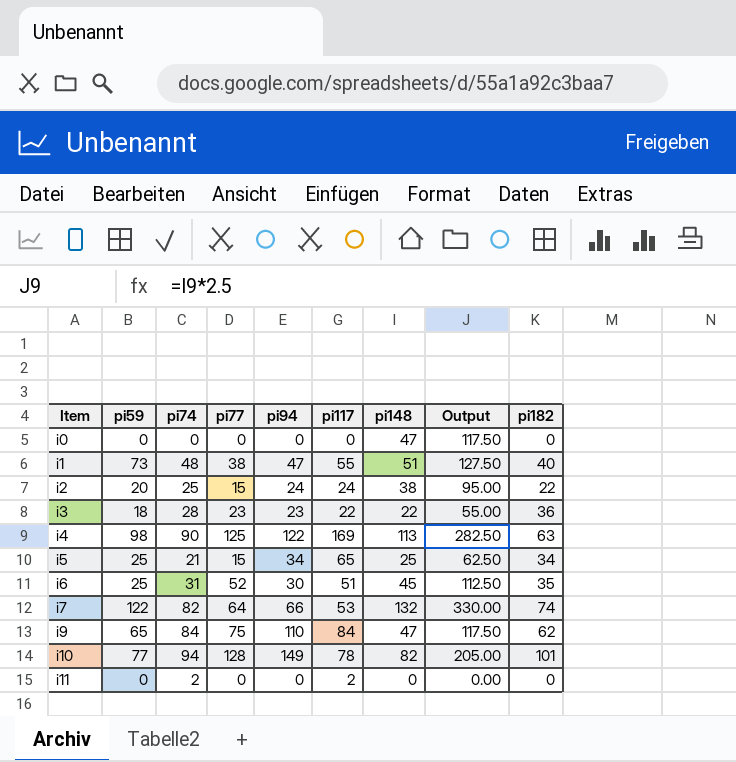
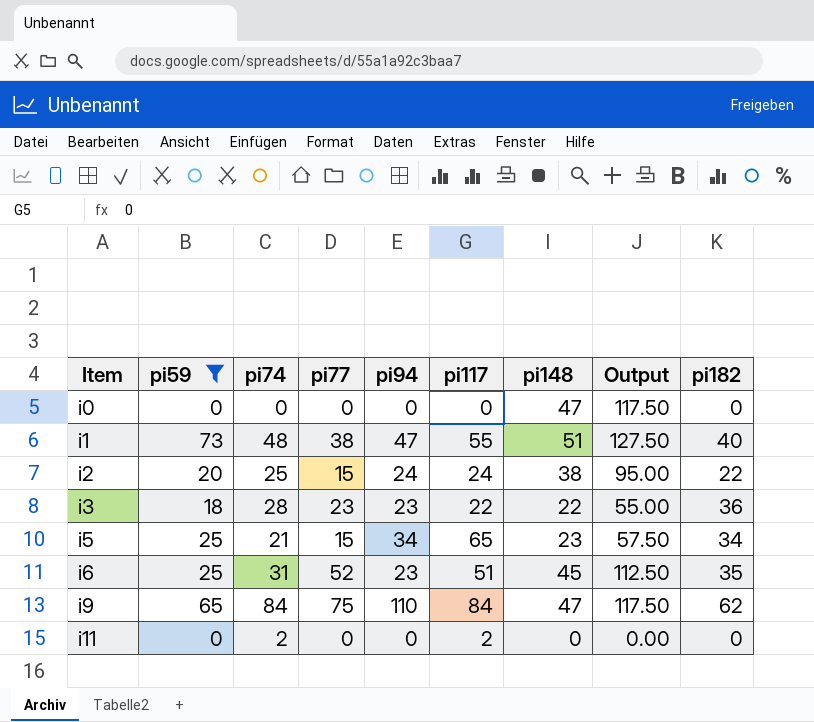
filter: none -> pi59 <= 73
i5 | pi148: 25 -> 23
i5 | Output: 62.50 -> 57.50
i6 | pi94: 30 -> 23

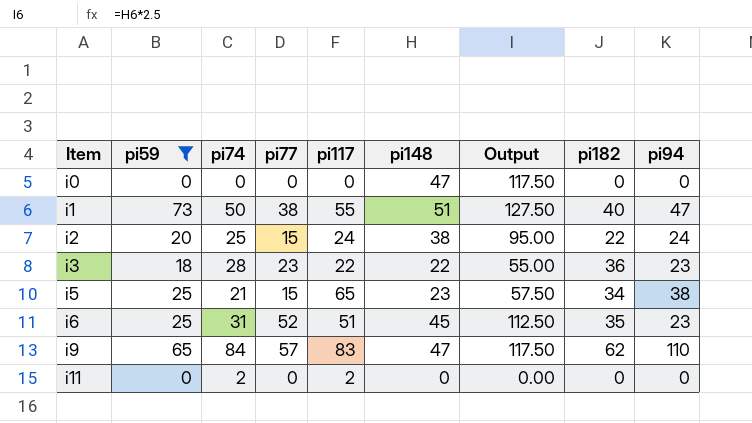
column pi94 | position: 5 -> 9
i1 | pi74: 48 -> 50
i5 | pi94: 34 -> 38
i9 | pi77: 75 -> 57
i9 | pi117: 84 -> 83

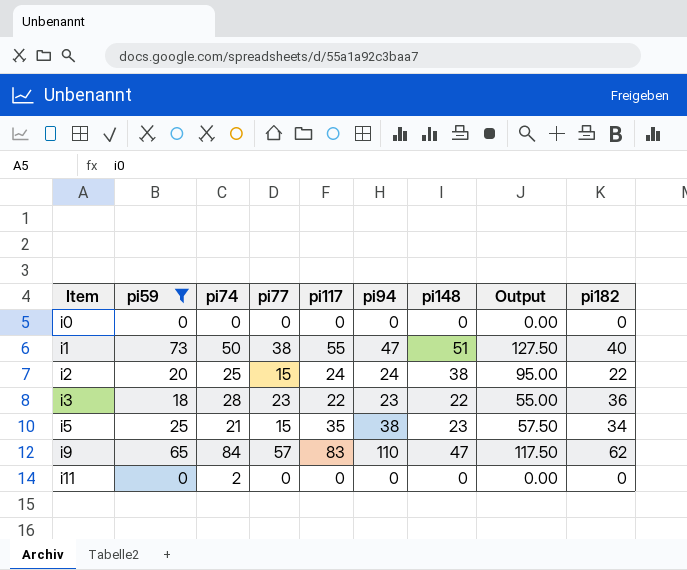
column pi94 | position: 9 -> 6
row i6: 25 | 31 | 52 | 51 | 45 | 112.50 | 35 | 23 -> none
i0 | pi148: 47 -> 0
i0 | Output: 117.50 -> 0.00
i5 | pi117: 65 -> 35
i11 | pi117: 2 -> 0

